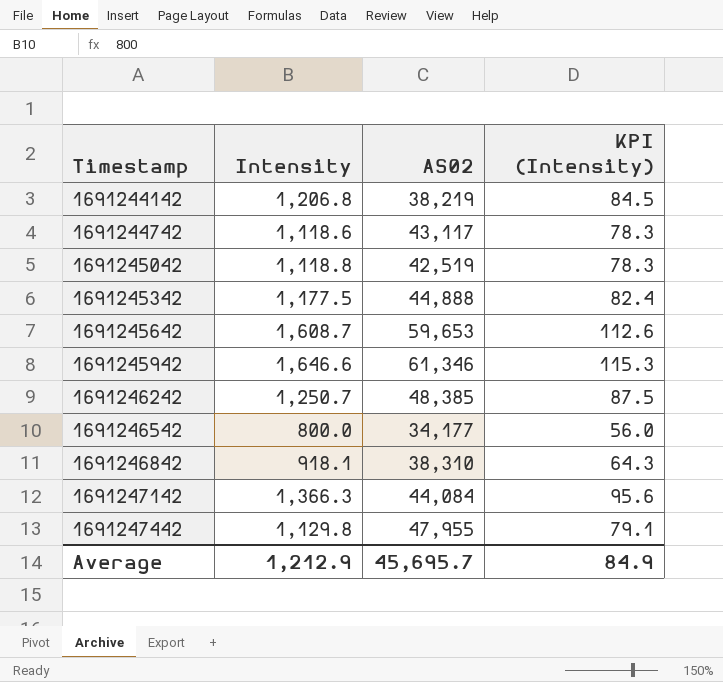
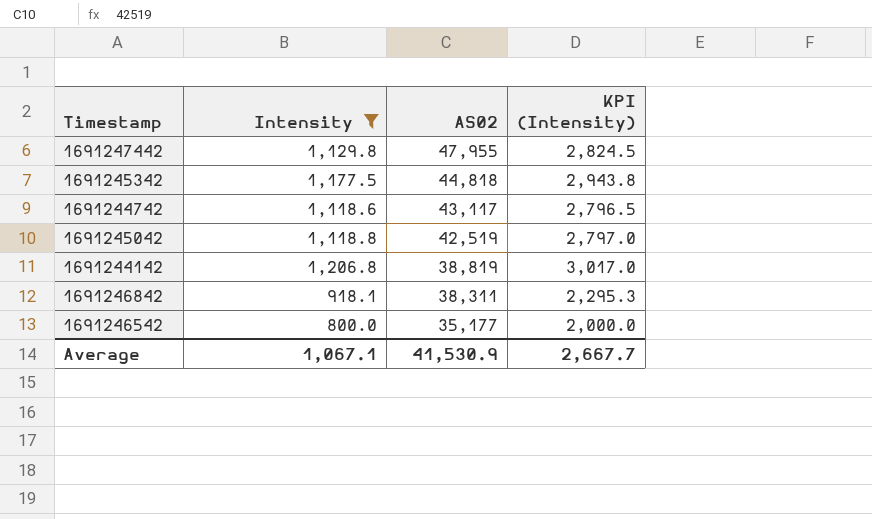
filter: none -> Intensity <= 1,206.8
row order: Timestamp ascending -> AS02 descending
column KPI (Intensity) | formula: [Intensity] * 0.07 -> [Intensity] * 2.5
1691245342 | AS02: 44,888 -> 44,818
1691244142 | AS02: 38,219 -> 38,819
1691246842 | AS02: 38,310 -> 38,311
1691246542 | AS02: 34,177 -> 35,177
Average | Intensity: 1,212.9 -> 1,067.1
Average | AS02: 45,695.7 -> 41,530.9
Average | KPI (Intensity): 84.9 -> 2,667.7

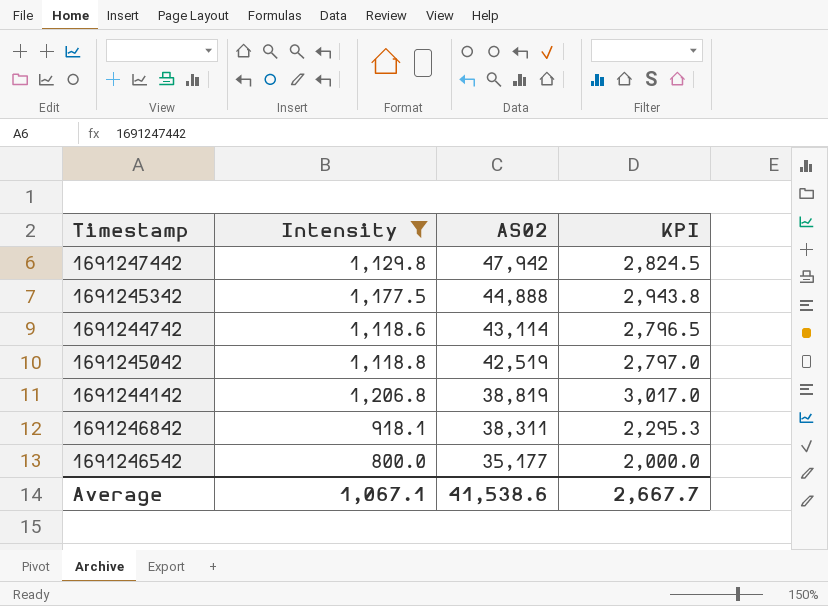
column name: KPI (Intensity) -> KPI
1691247442 | AS02: 47,955 -> 47,942
1691245342 | AS02: 44,818 -> 44,888
1691244742 | AS02: 43,117 -> 43,114
Average | AS02: 41,530.9 -> 41,538.6

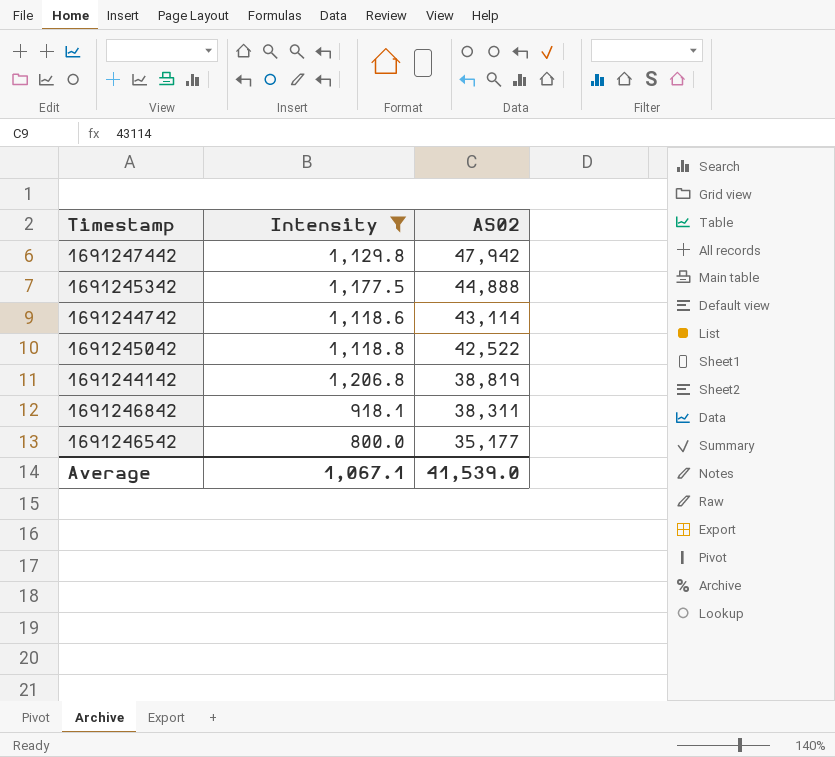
column KPI | formula: [Intensity] * 2.5 -> none
1691245042 | AS02: 42,519 -> 42,522
Average | AS02: 41,538.6 -> 41,539.0

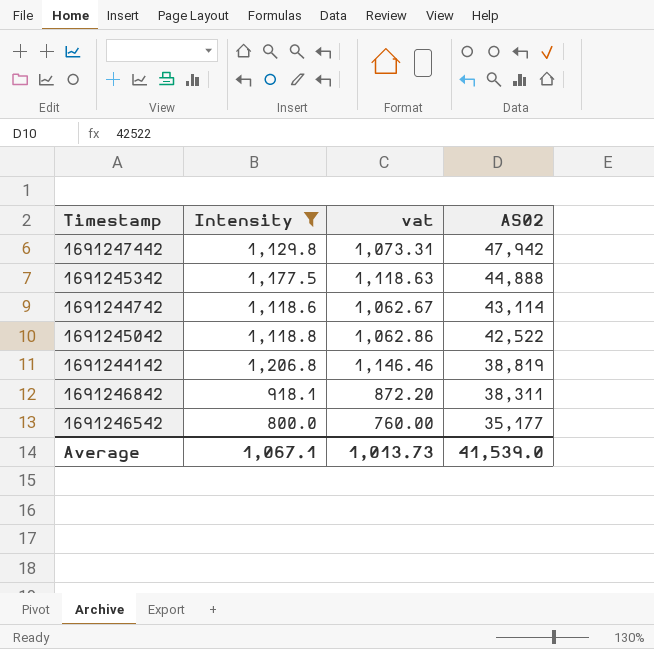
column vat | formula: none -> [Intensity] * 0.95

